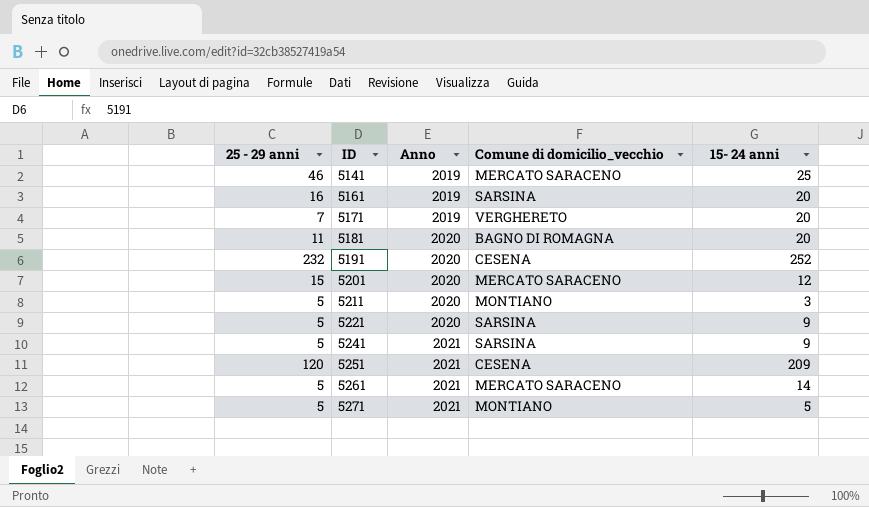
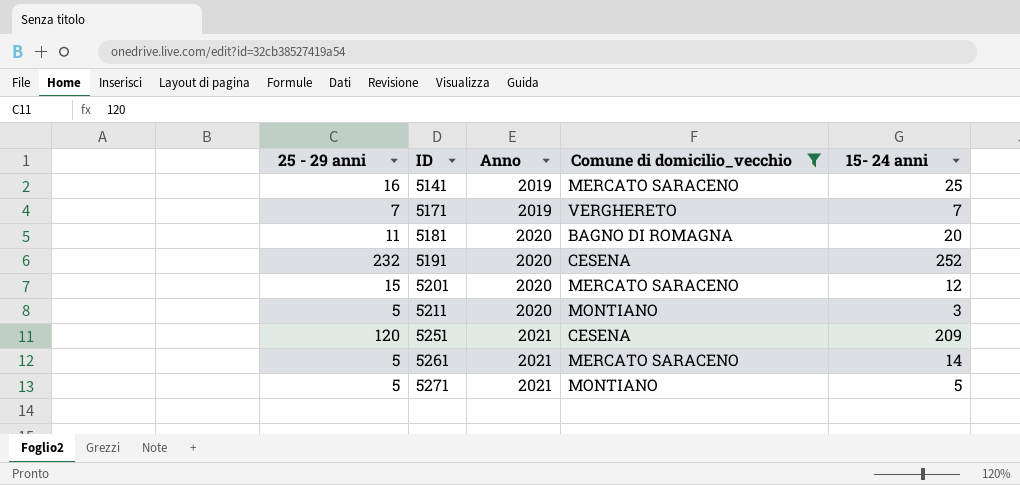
filter: none -> Comune di domicilio_vecchio != SARSINA
5141 | 25 - 29 anni: 46 -> 16
5171 | 15- 24 anni: 20 -> 7

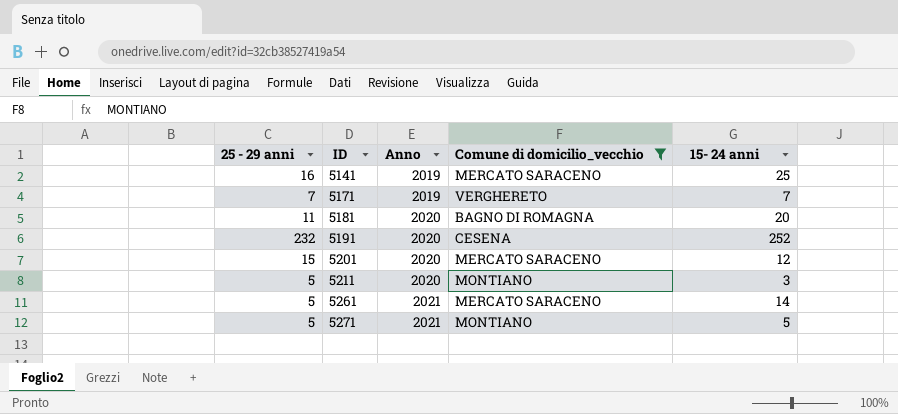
row 5251: 120 | 2021 | CESENA | 209 -> none

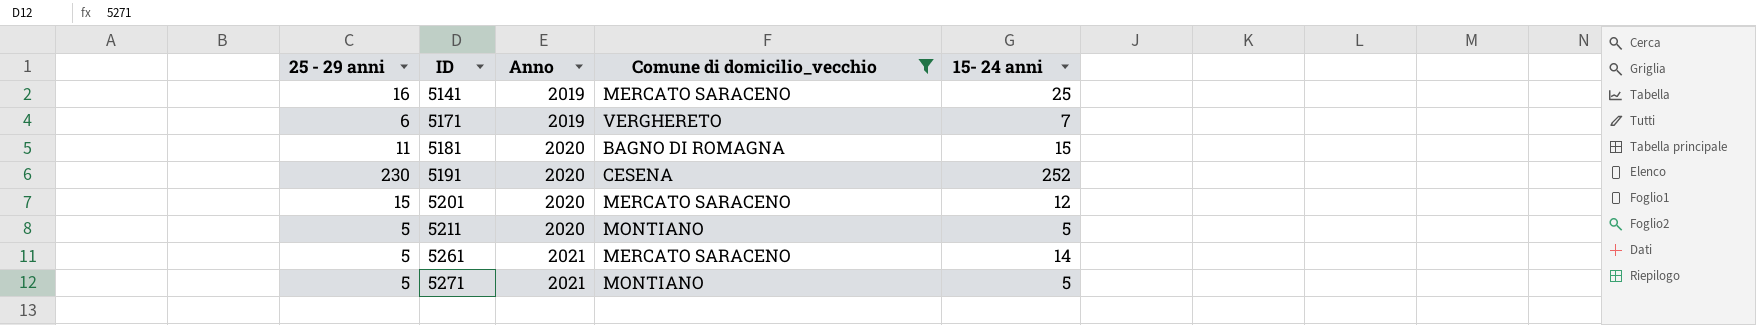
5171 | 25 - 29 anni: 7 -> 6
5181 | 15- 24 anni: 20 -> 15
5191 | 25 - 29 anni: 232 -> 230
5211 | 15- 24 anni: 3 -> 5

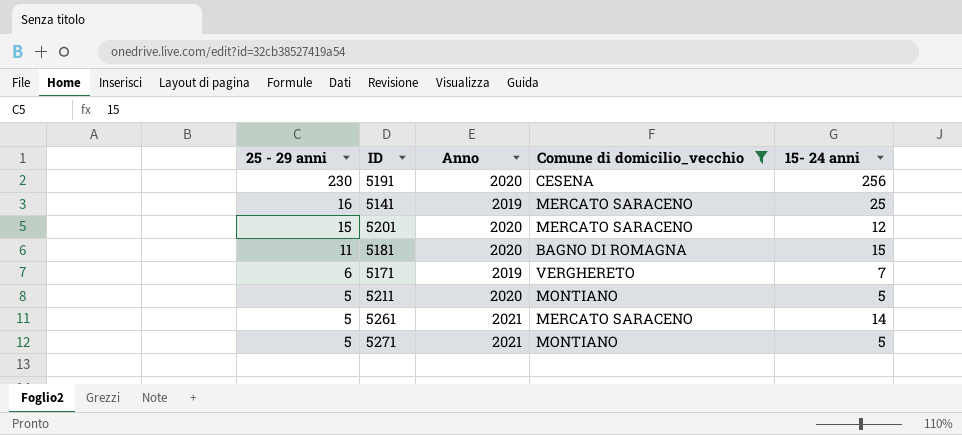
row order: ID ascending -> 25 - 29 anni descending
5191 | 15- 24 anni: 252 -> 256

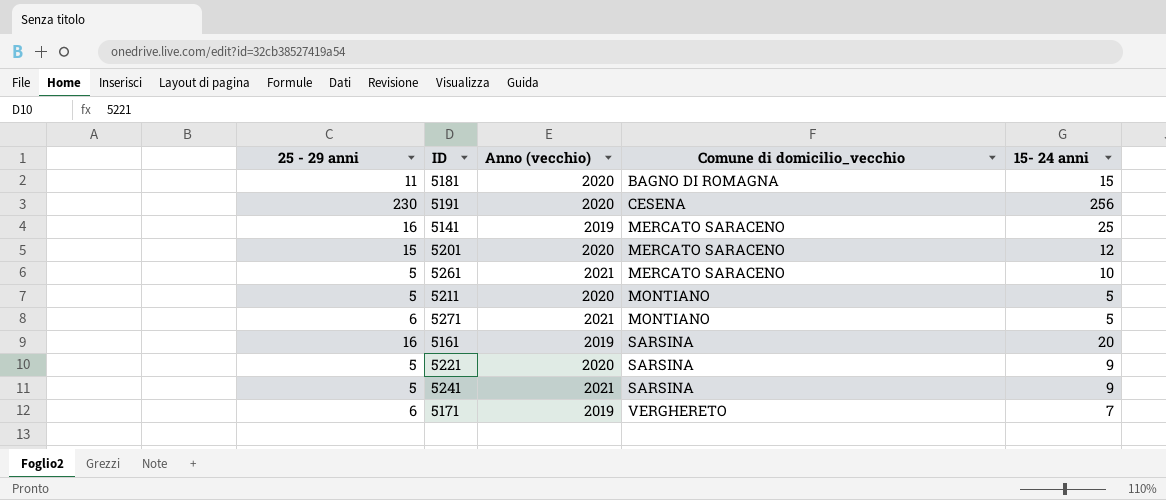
filter: Comune di domicilio_vecchio != SARSINA -> none
row order: 25 - 29 anni descending -> Comune di domicilio_vecchio ascending
column name: Anno -> Anno (vecchio)
5261 | 15- 24 anni: 14 -> 10
5271 | 25 - 29 anni: 5 -> 6

